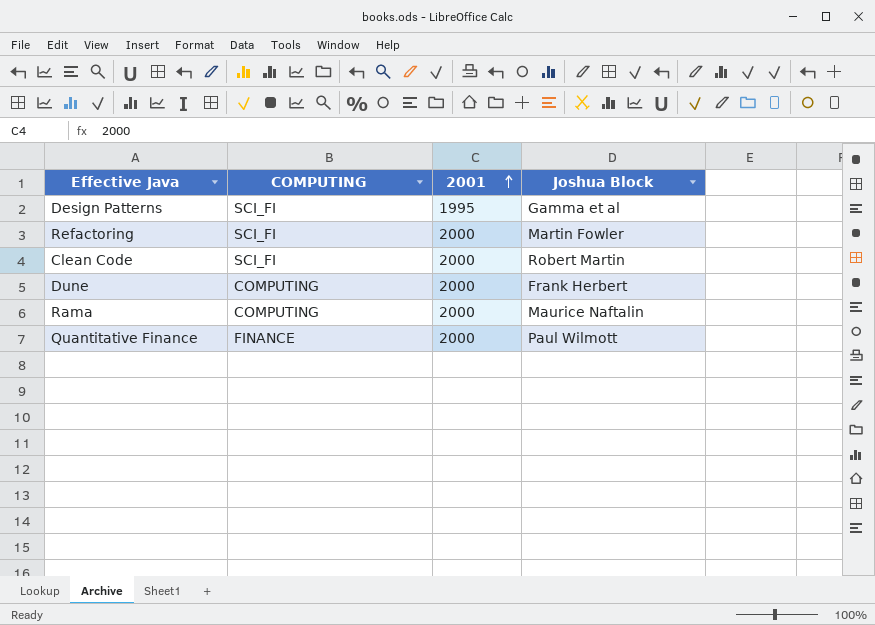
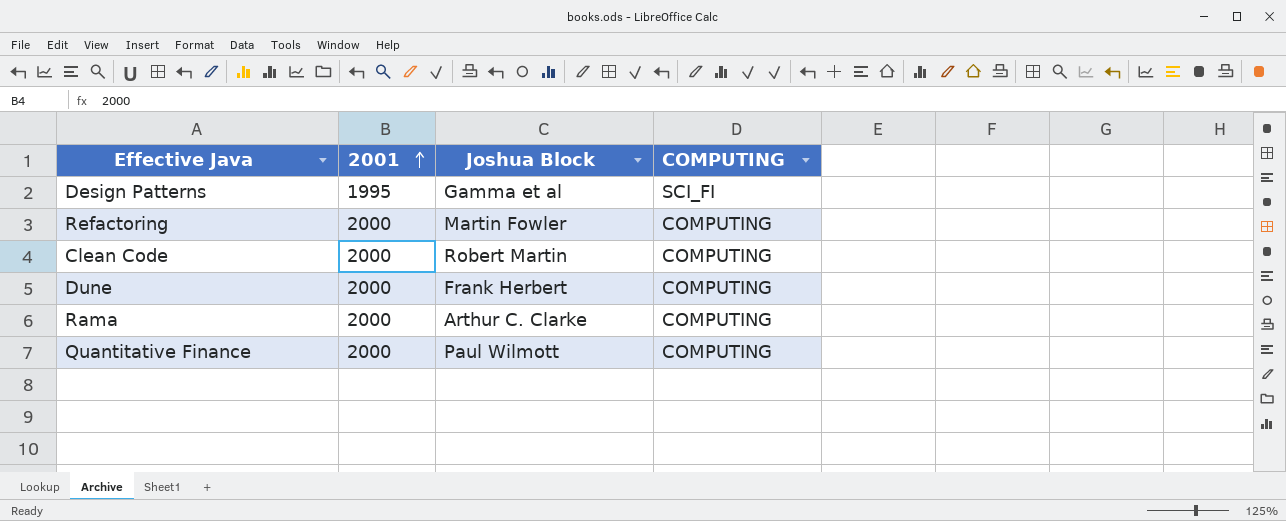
column COMPUTING | position: 2 -> 4
Refactoring | COMPUTING: SCI_FI -> COMPUTING
Clean Code | COMPUTING: SCI_FI -> COMPUTING
Rama | Joshua Block: Maurice Naftalin -> Arthur C. Clarke
Quantitative Finance | COMPUTING: FINANCE -> COMPUTING

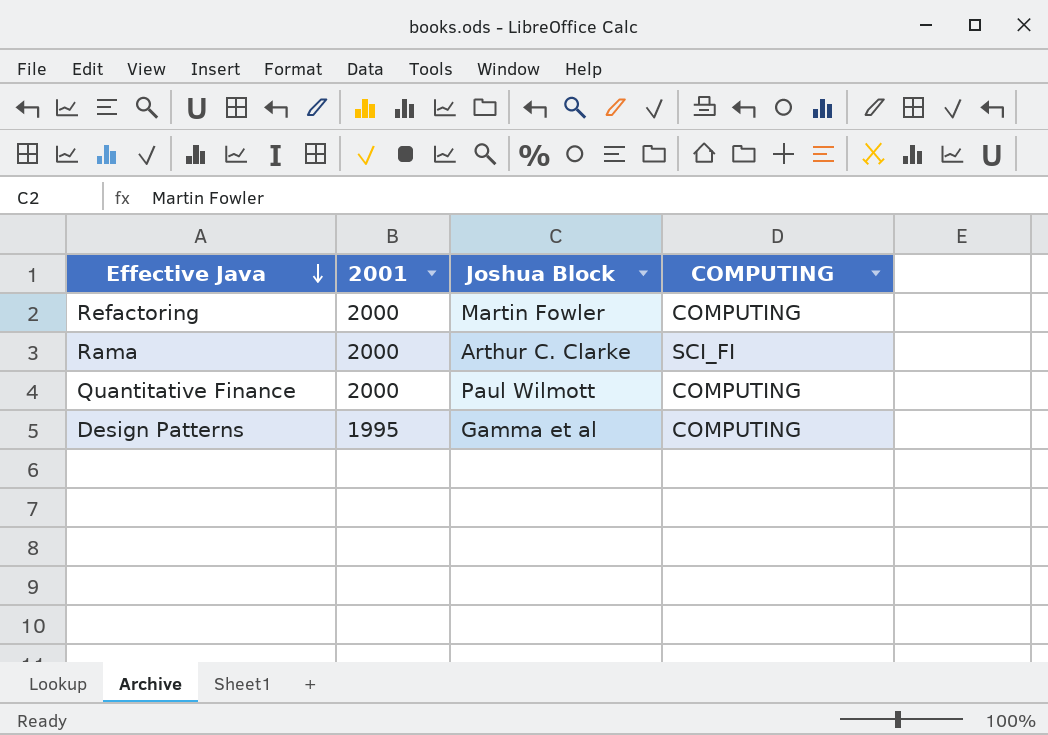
row order: 2001 ascending -> Effective Java descending
row Clean Code: 2000 | Robert Martin | COMPUTING -> none
row Dune: 2000 | Frank Herbert | COMPUTING -> none
Rama | COMPUTING: COMPUTING -> SCI_FI
Design Patterns | COMPUTING: SCI_FI -> COMPUTING

